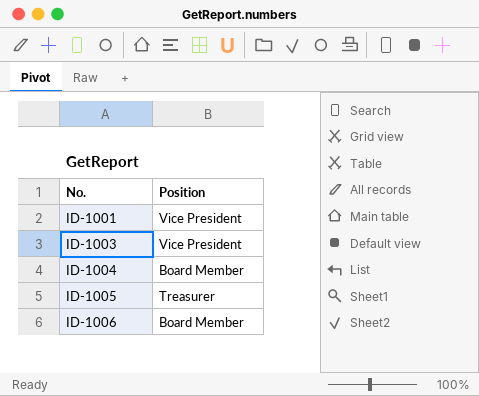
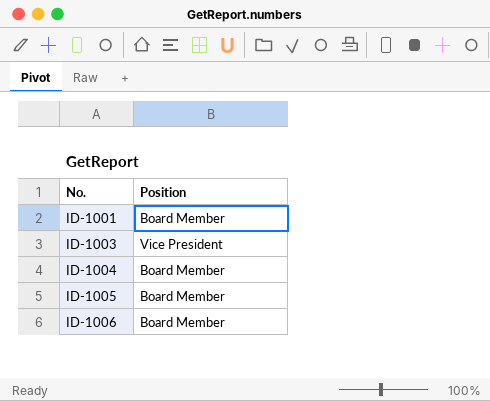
ID-1001 | Position: Vice President -> Board Member
ID-1005 | Position: Treasurer -> Board Member

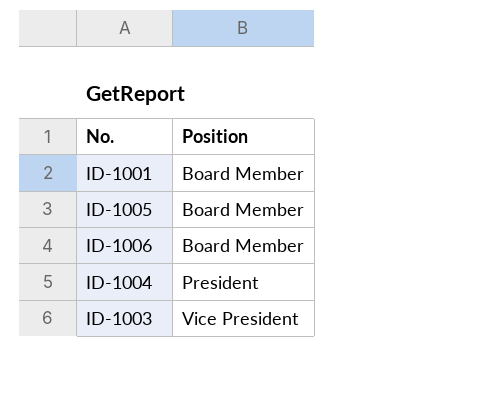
row order: No. ascending -> Position ascending
ID-1004 | Position: Board Member -> President

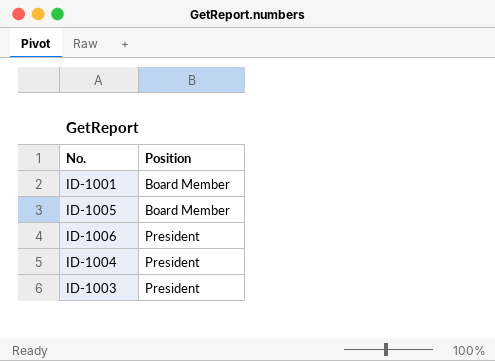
ID-1006 | Position: Board Member -> President
ID-1003 | Position: Vice President -> President

